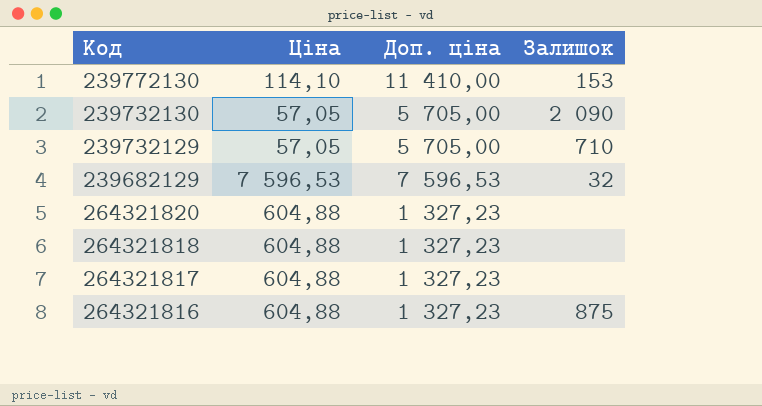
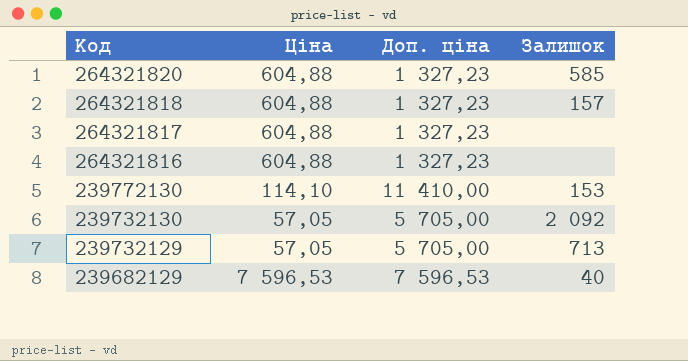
row order: none -> Код descending
264321820 | Залишок: none -> 585
264321818 | Залишок: none -> 157
264321816 | Залишок: 875 -> none
239732130 | Залишок: 2 090 -> 2 092
239732129 | Залишок: 710 -> 713
239682129 | Залишок: 32 -> 40

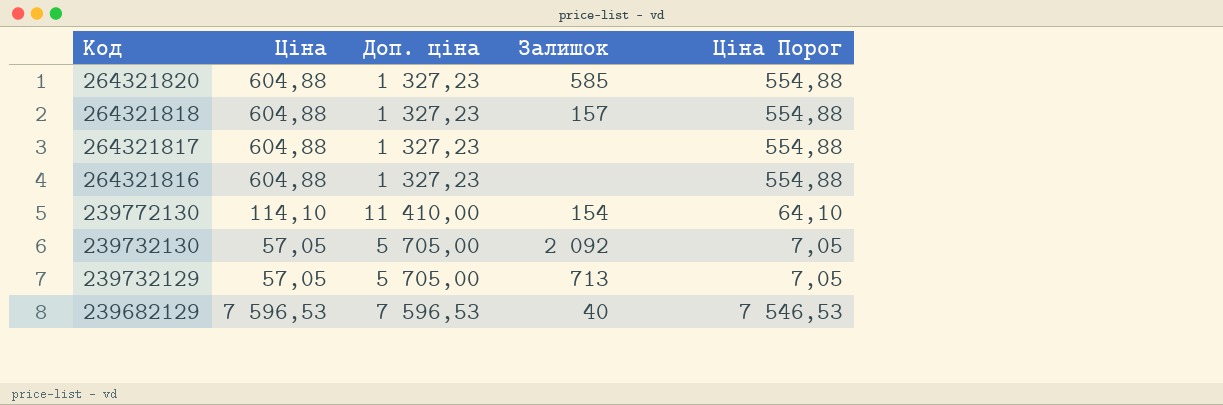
column Ціна Порог | formula: none -> [Ціна] - 50
239772130 | Залишок: 153 -> 154

